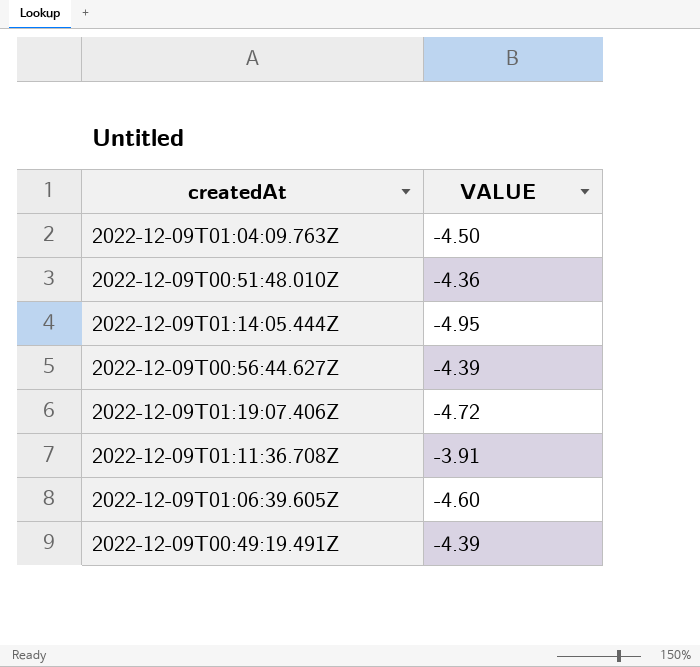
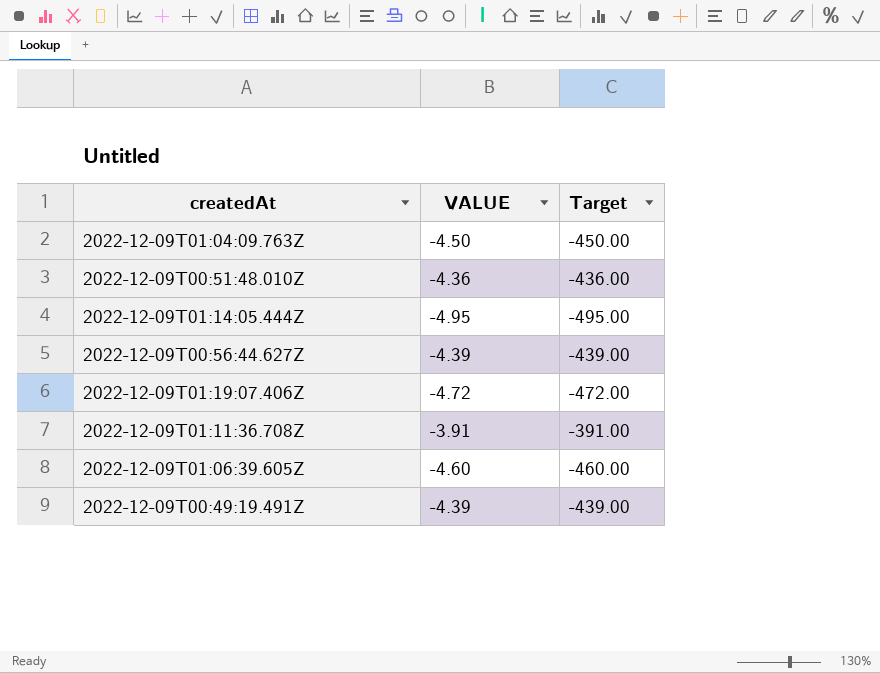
column Target | formula: none -> [VALUE] * 100

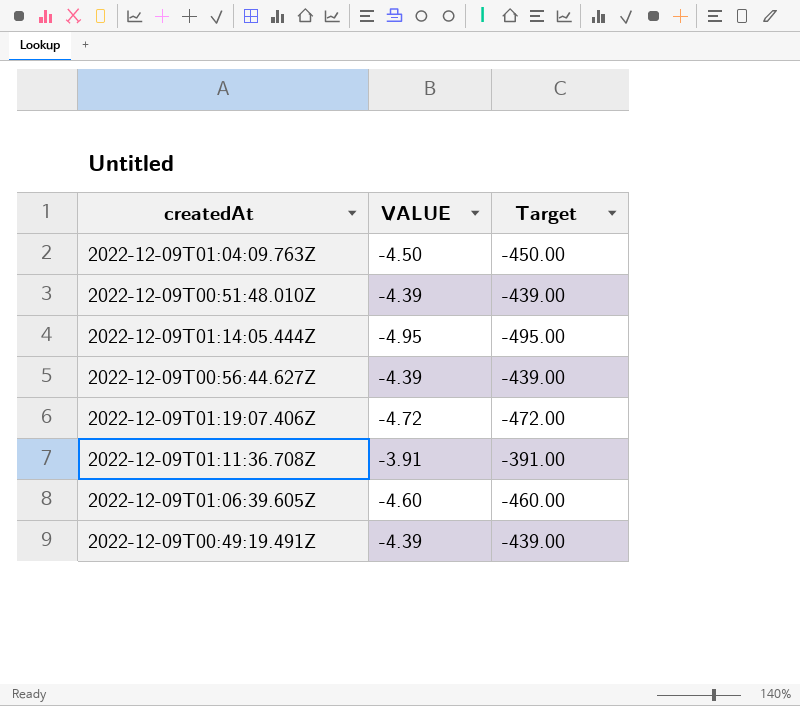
2022-12-09T00:51:48.010Z | VALUE: -4.36 -> -4.39
2022-12-09T00:51:48.010Z | Target: -436.00 -> -439.00

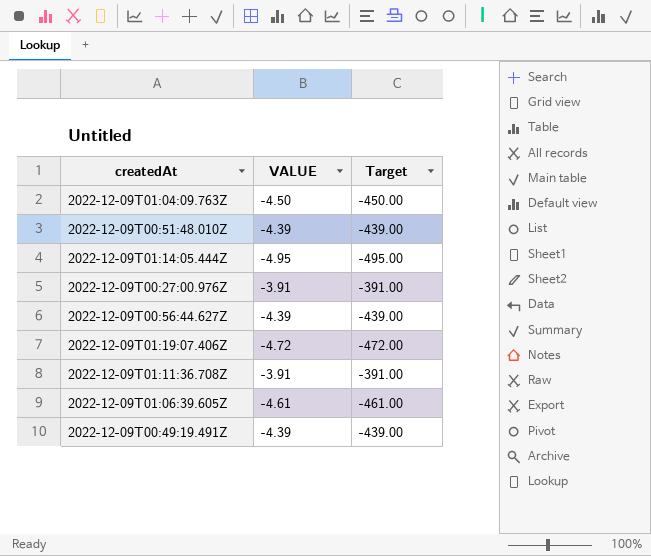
row 2022-12-09T00:27:00.976Z: none -> -3.91 | -391.00
2022-12-09T01:06:39.605Z | VALUE: -4.60 -> -4.61
2022-12-09T01:06:39.605Z | Target: -460.00 -> -461.00

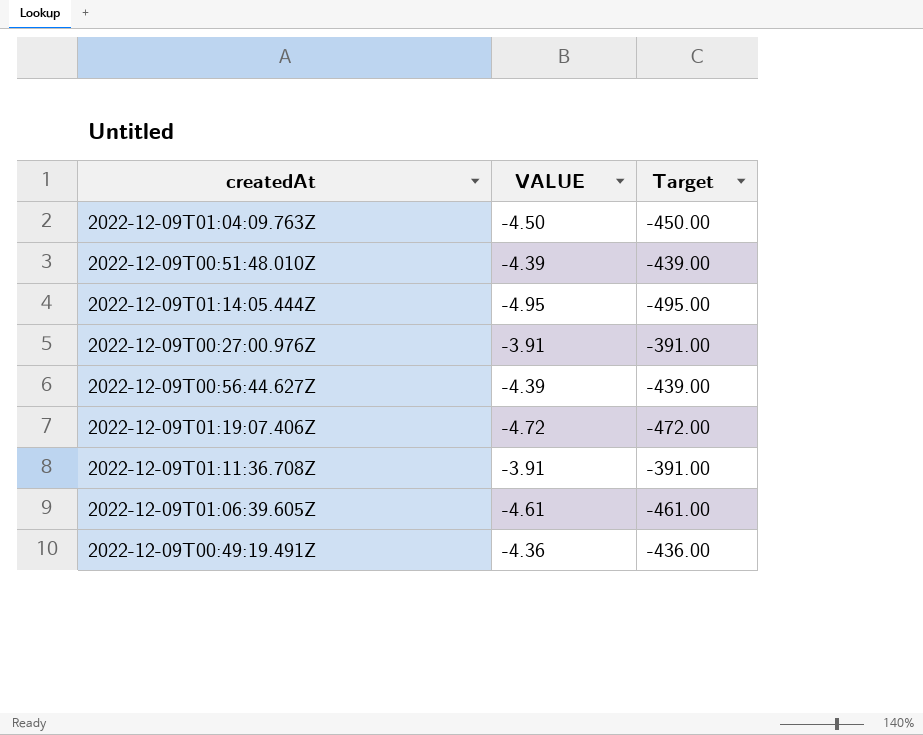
2022-12-09T00:49:19.491Z | VALUE: -4.39 -> -4.36
2022-12-09T00:49:19.491Z | Target: -439.00 -> -436.00

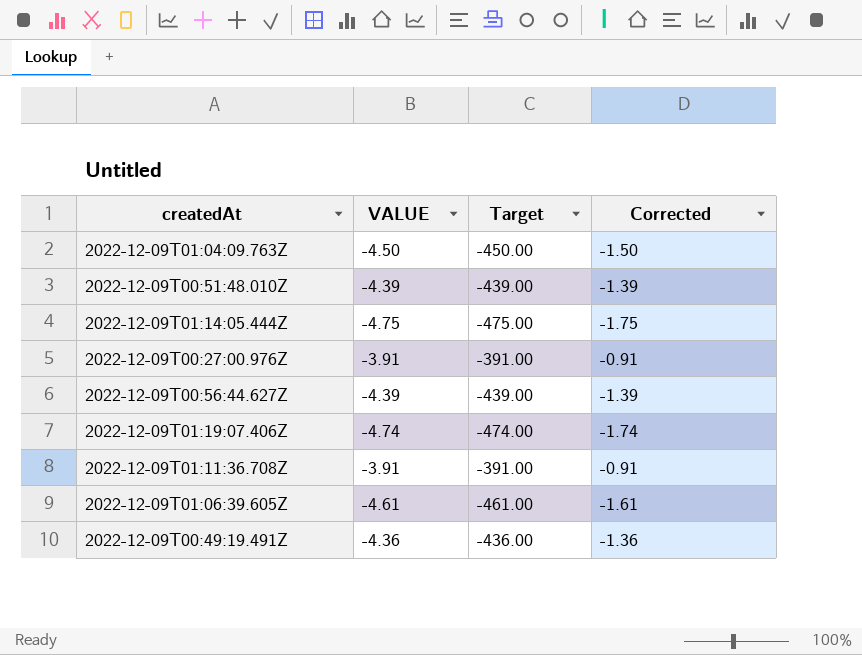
column Corrected | formula: none -> [VALUE] + 3
2022-12-09T01:14:05.444Z | VALUE: -4.95 -> -4.75
2022-12-09T01:14:05.444Z | Target: -495.00 -> -475.00
2022-12-09T01:19:07.406Z | VALUE: -4.72 -> -4.74
2022-12-09T01:19:07.406Z | Target: -472.00 -> -474.00

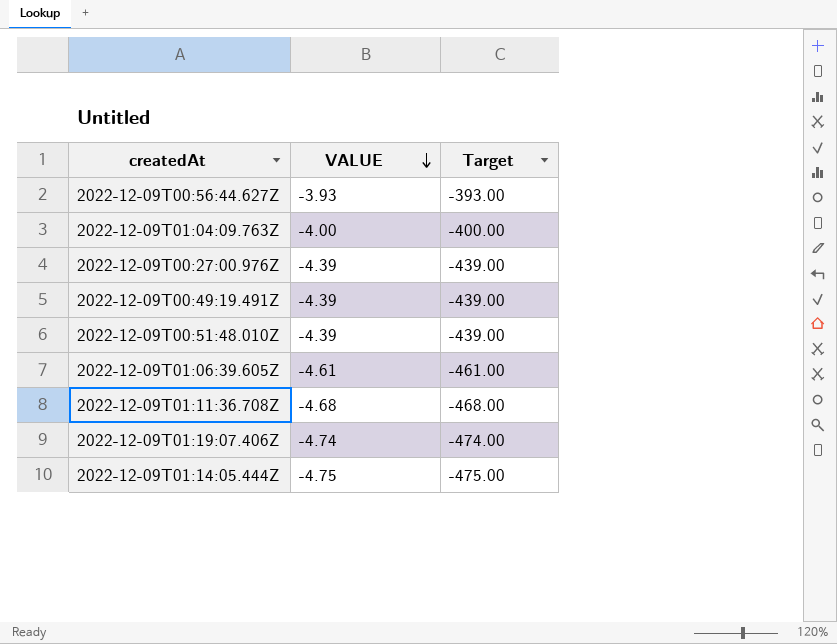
row order: none -> VALUE descending
column Corrected | formula: [VALUE] + 3 -> none
2022-12-09T00:56:44.627Z | VALUE: -4.39 -> -3.93
2022-12-09T00:56:44.627Z | Target: -439.00 -> -393.00
2022-12-09T01:04:09.763Z | VALUE: -4.50 -> -4.00
2022-12-09T01:04:09.763Z | Target: -450.00 -> -400.00
2022-12-09T00:27:00.976Z | VALUE: -3.91 -> -4.39
2022-12-09T00:27:00.976Z | Target: -391.00 -> -439.00
2022-12-09T00:49:19.491Z | VALUE: -4.36 -> -4.39
2022-12-09T00:49:19.491Z | Target: -436.00 -> -439.00
2022-12-09T01:11:36.708Z | VALUE: -3.91 -> -4.68
2022-12-09T01:11:36.708Z | Target: -391.00 -> -468.00

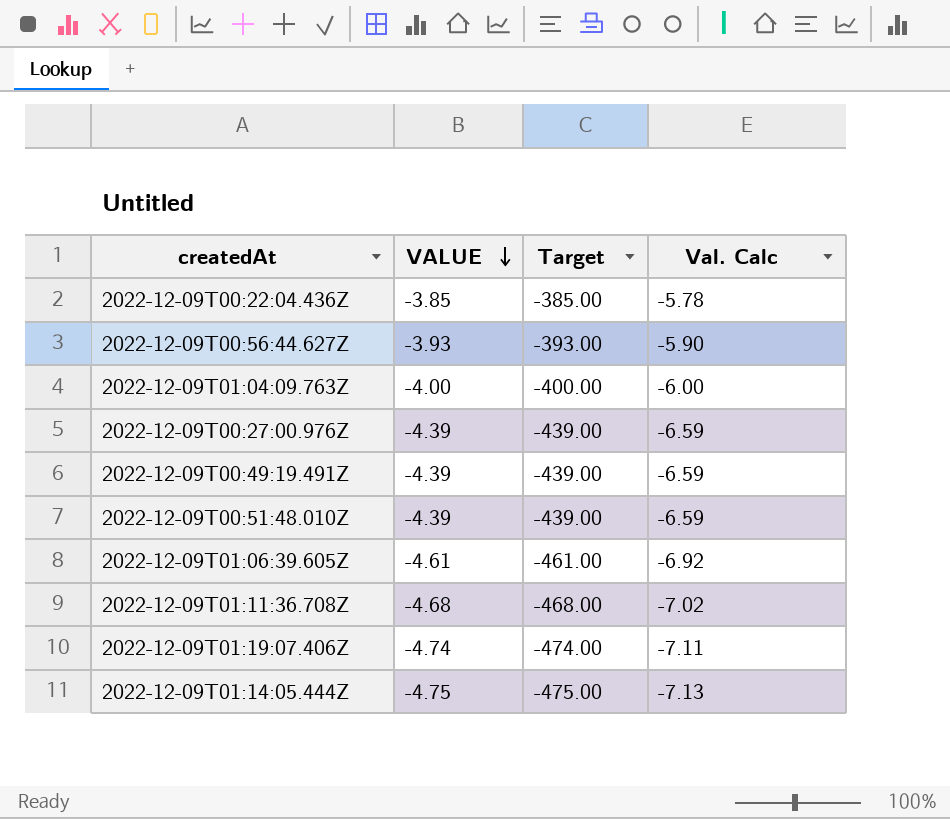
column Val. Calc | formula: none -> [VALUE] * 1.5
row 2022-12-09T00:22:04.436Z: none -> -3.85 | -385.00 | -5.78

